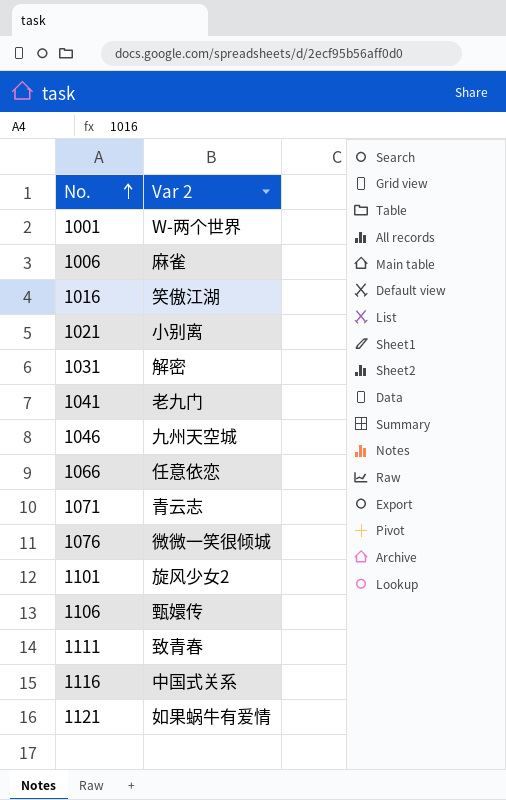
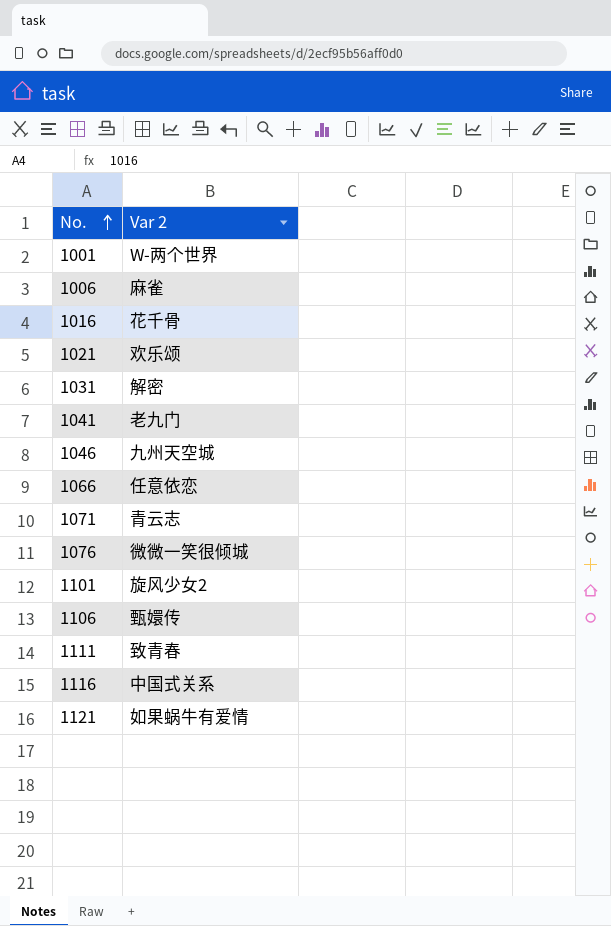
1016 | Var 2: 笑傲江湖 -> 花千骨
1021 | Var 2: 小别离 -> 欢乐颂

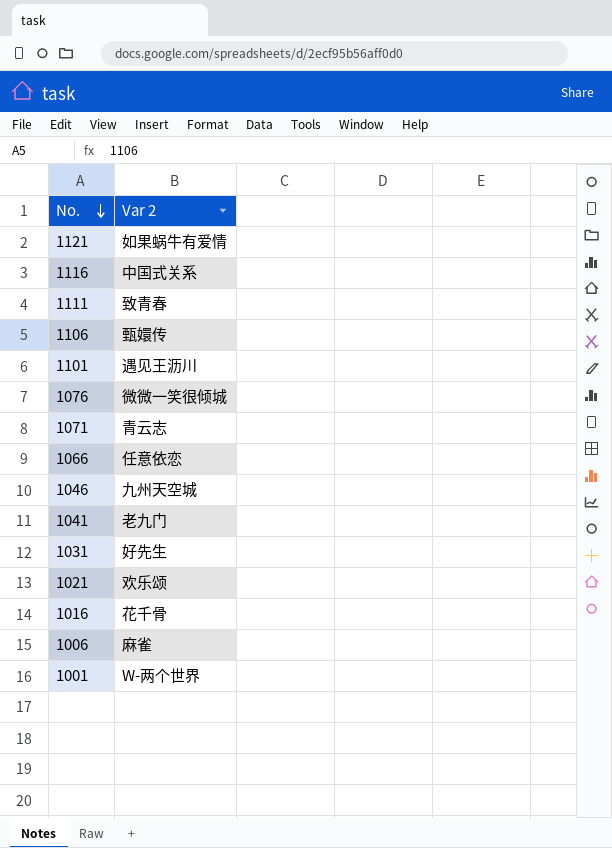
row order: No. ascending -> No. descending
1101 | Var 2: 旋风少女2 -> 遇见王沥川
1031 | Var 2: 解密 -> 好先生

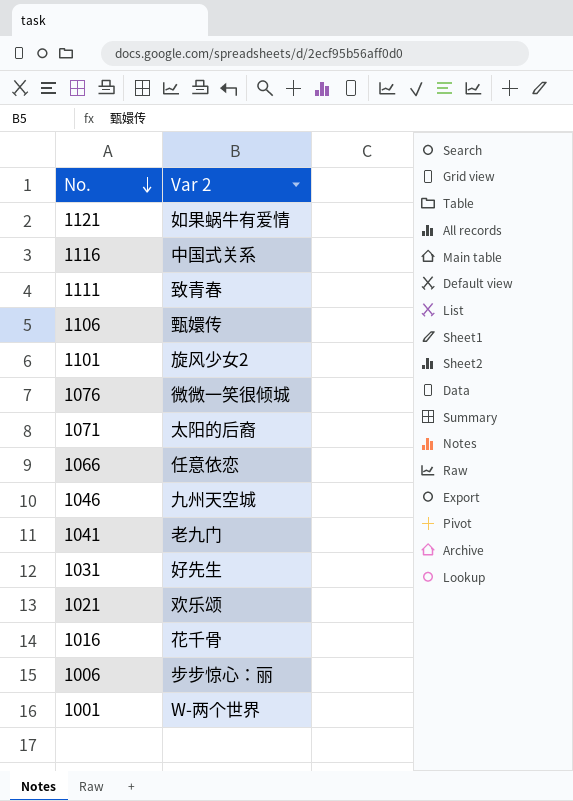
1101 | Var 2: 遇见王沥川 -> 旋风少女2
1071 | Var 2: 青云志 -> 太阳的后裔
1006 | Var 2: 麻雀 -> 步步惊心：丽

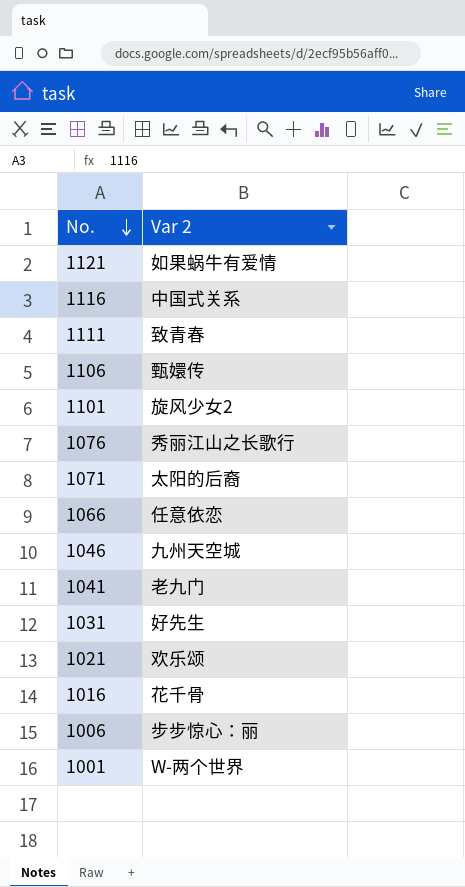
1076 | Var 2: 微微一笑很倾城 -> 秀丽江山之长歌行

